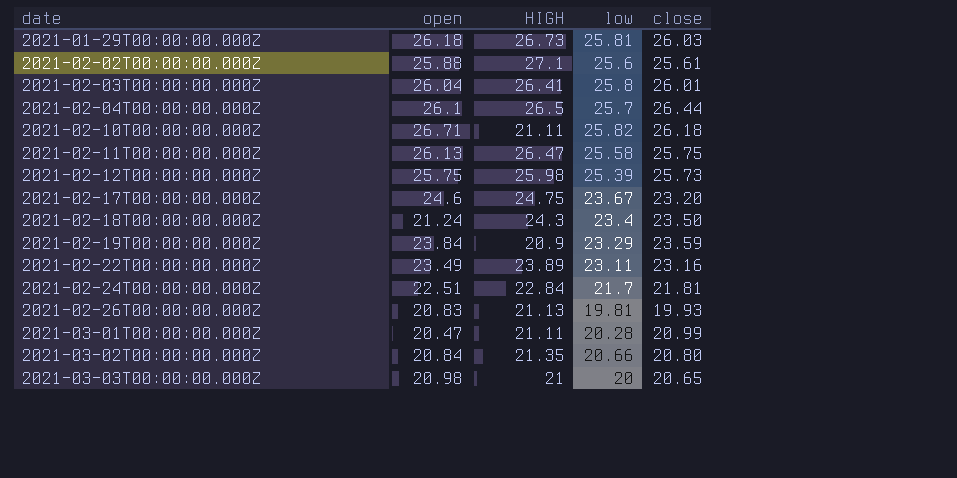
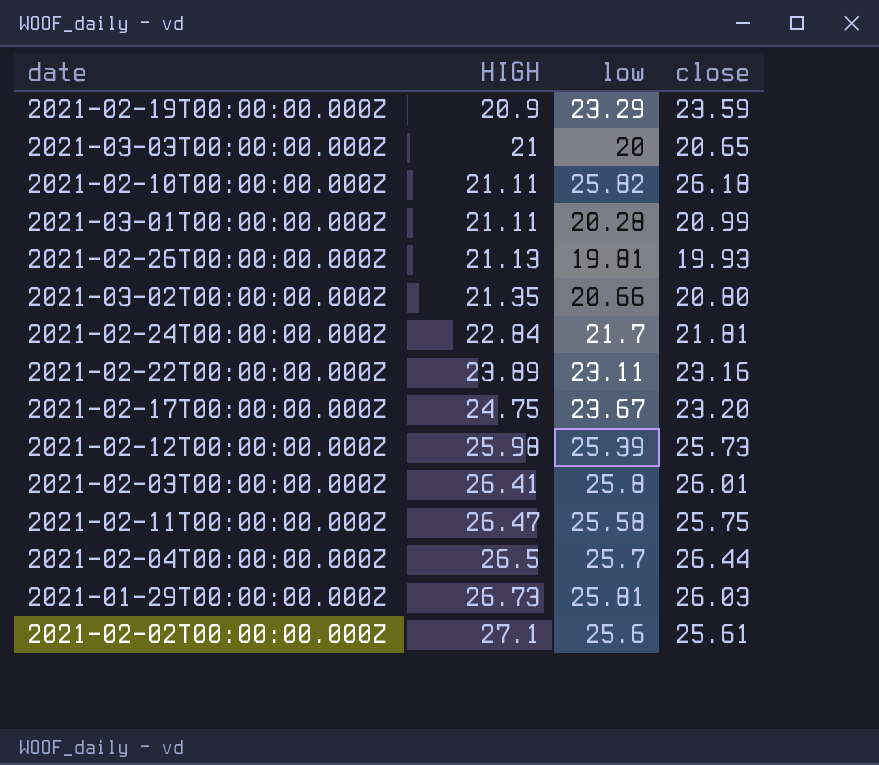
row order: date ascending -> HIGH ascending
column open | position: 2 -> none
row 2021-02-18T00:00:00.000Z: 21.24 | 24.3 | 23.4 | 23.50 -> none

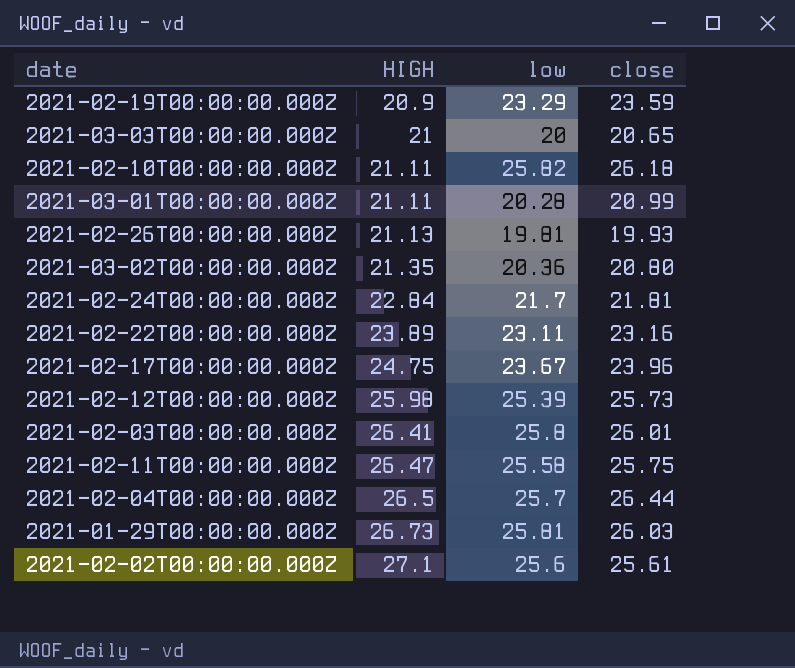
2021-03-02T00:00:00.000Z | low: 20.66 -> 20.36
2021-02-17T00:00:00.000Z | close: 23.20 -> 23.96

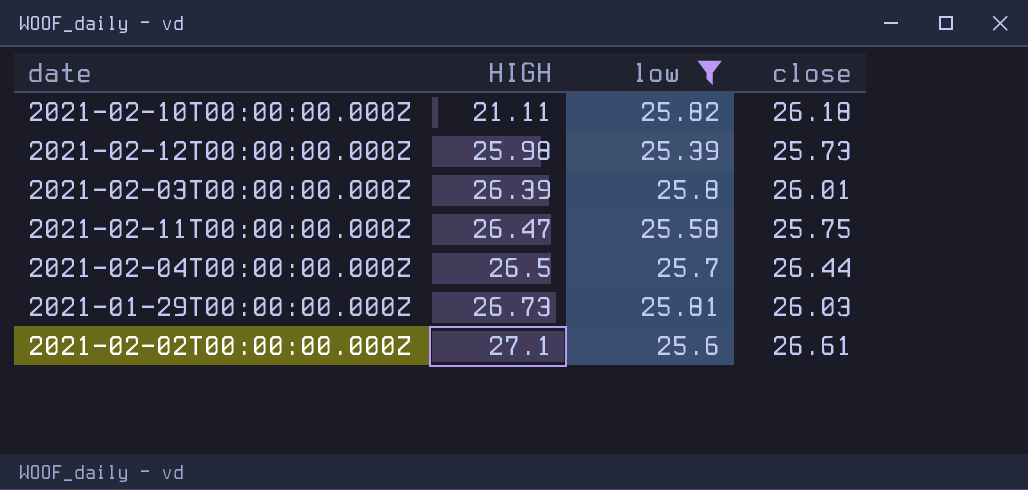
filter: none -> low >= 25.39
2021-02-03T00:00:00.000Z | HIGH: 26.41 -> 26.39
2021-02-02T00:00:00.000Z | close: 25.61 -> 26.61

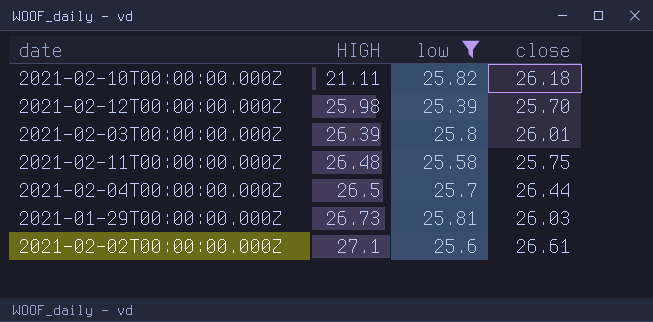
2021-02-12T00:00:00.000Z | close: 25.73 -> 25.70
2021-02-11T00:00:00.000Z | HIGH: 26.47 -> 26.48

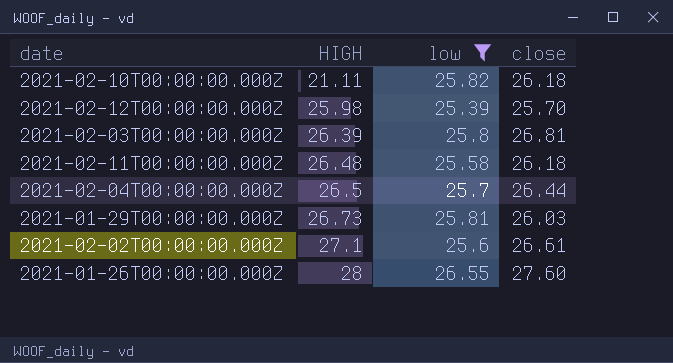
2021-02-03T00:00:00.000Z | close: 26.01 -> 26.81
2021-02-11T00:00:00.000Z | close: 25.75 -> 26.18
row 2021-01-26T00:00:00.000Z: none -> 28 | 26.55 | 27.60

